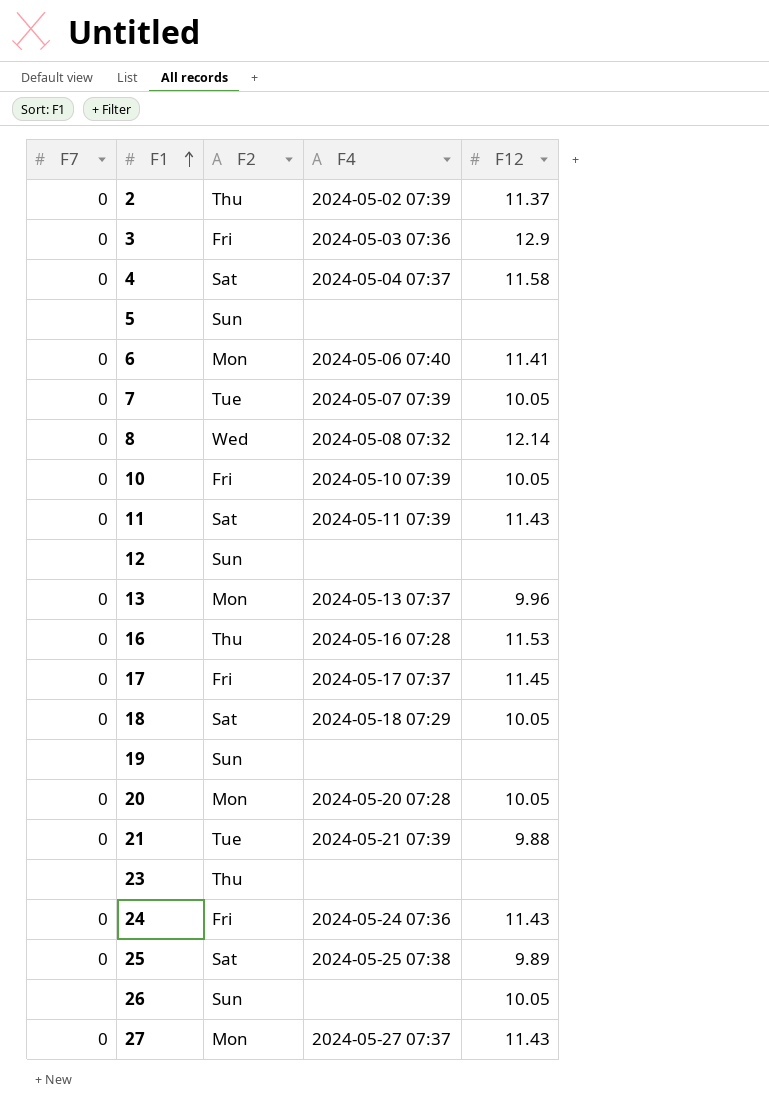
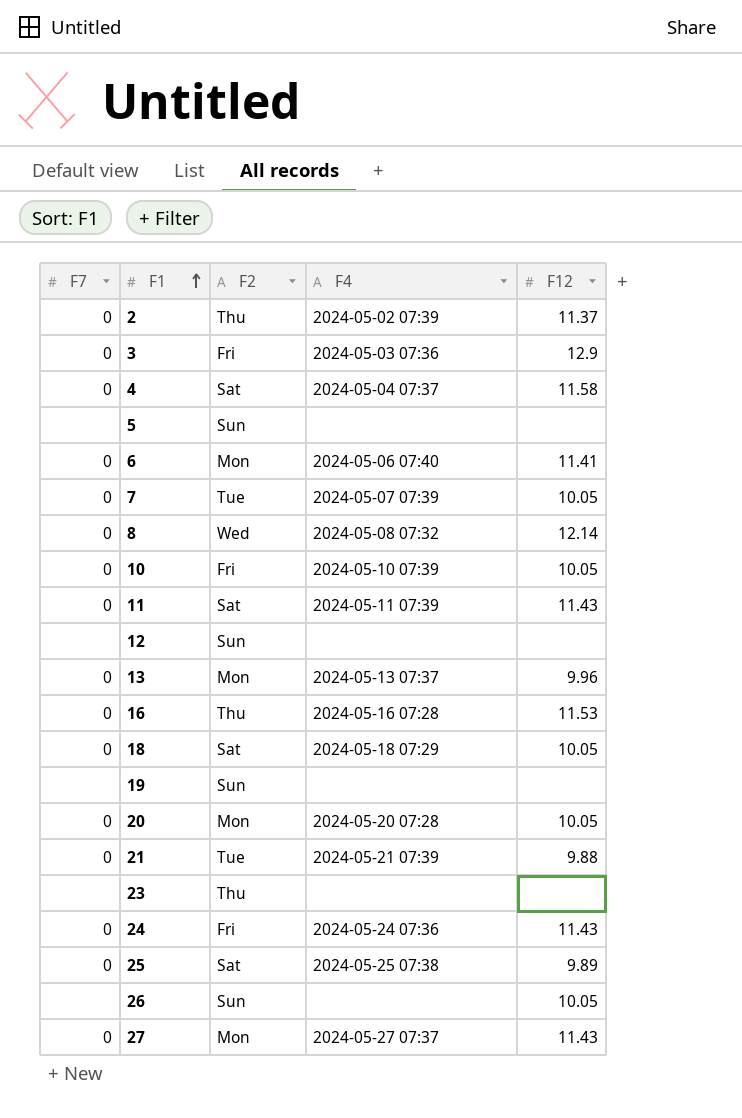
row 17: 0 | Fri | 2024-05-17 07:37 | 11.45 -> none

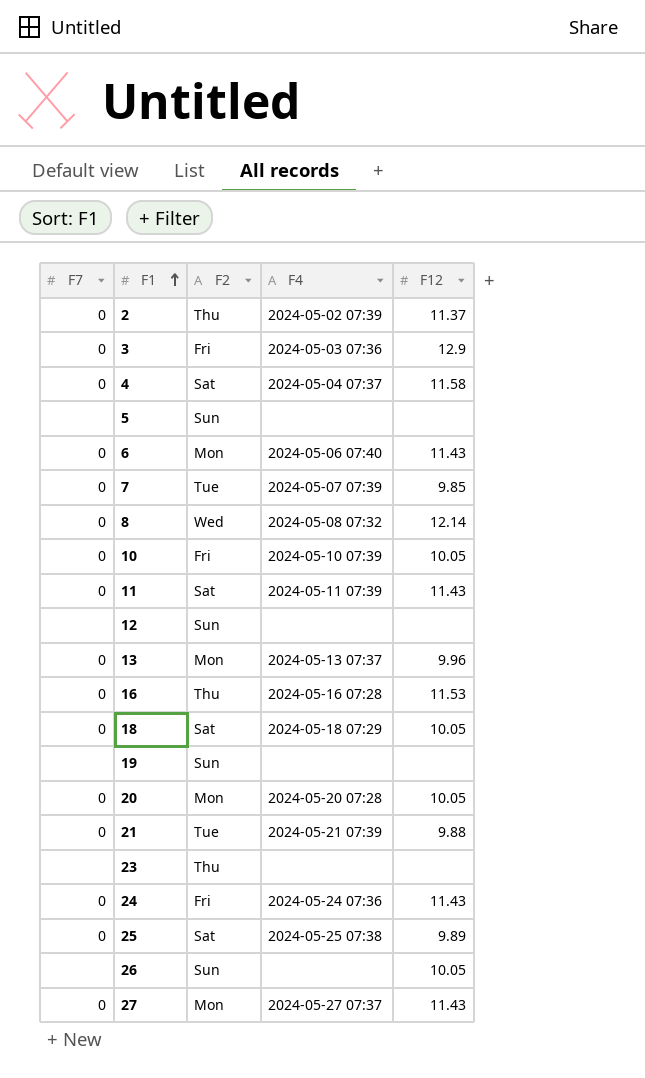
6 | F12: 11.41 -> 11.43
7 | F12: 10.05 -> 9.85

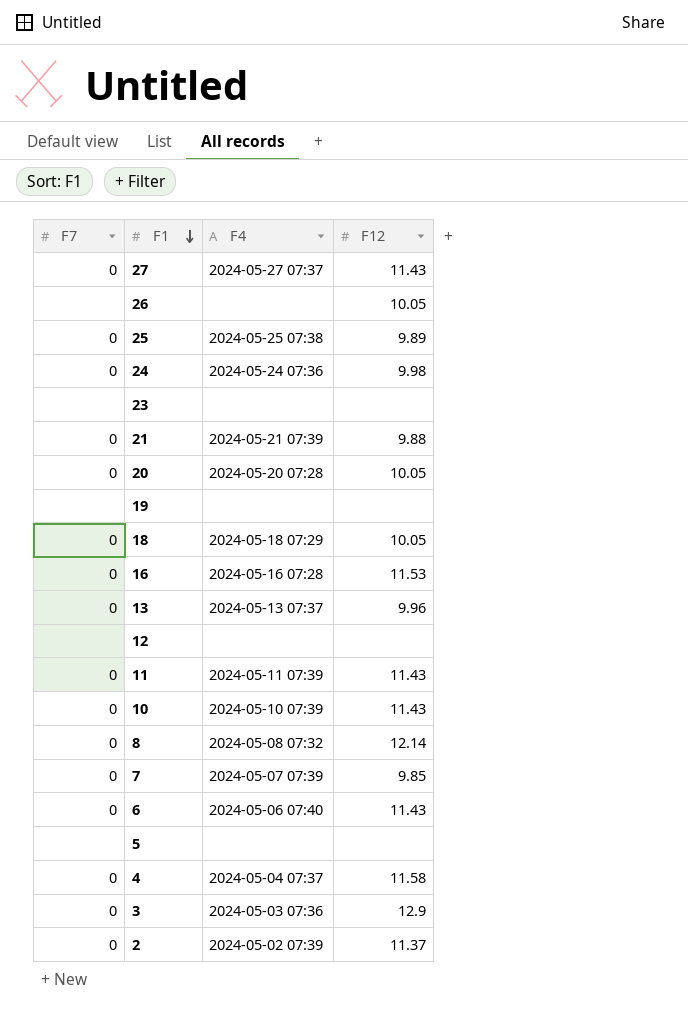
row order: F1 ascending -> F1 descending
column F2 | position: 3 -> none
24 | F12: 11.43 -> 9.98
10 | F12: 10.05 -> 11.43

